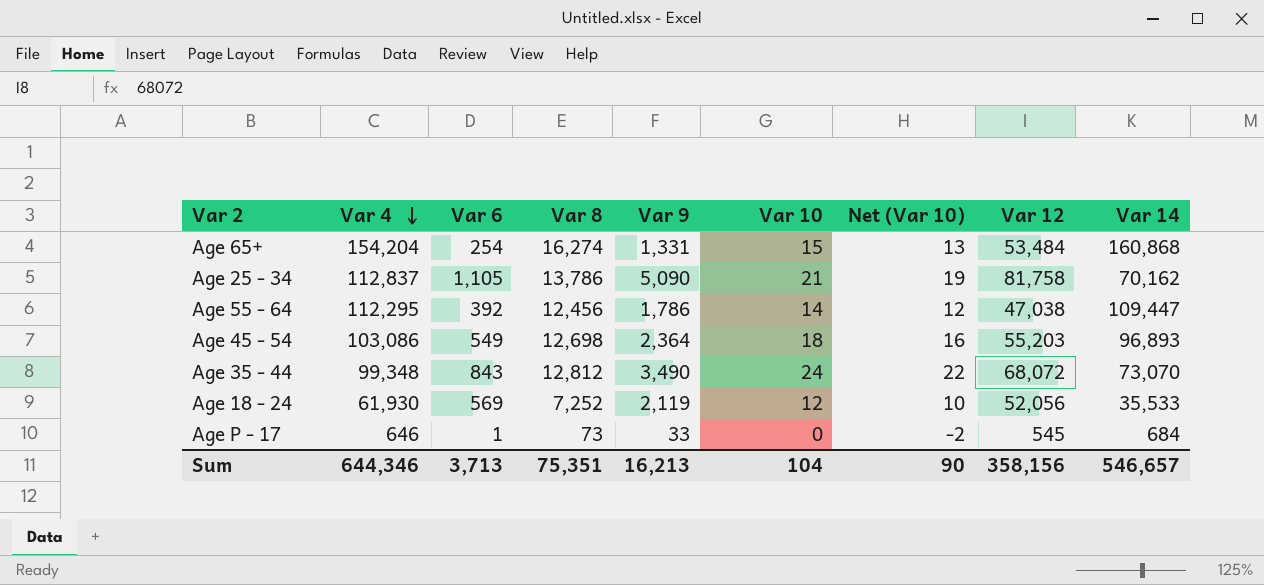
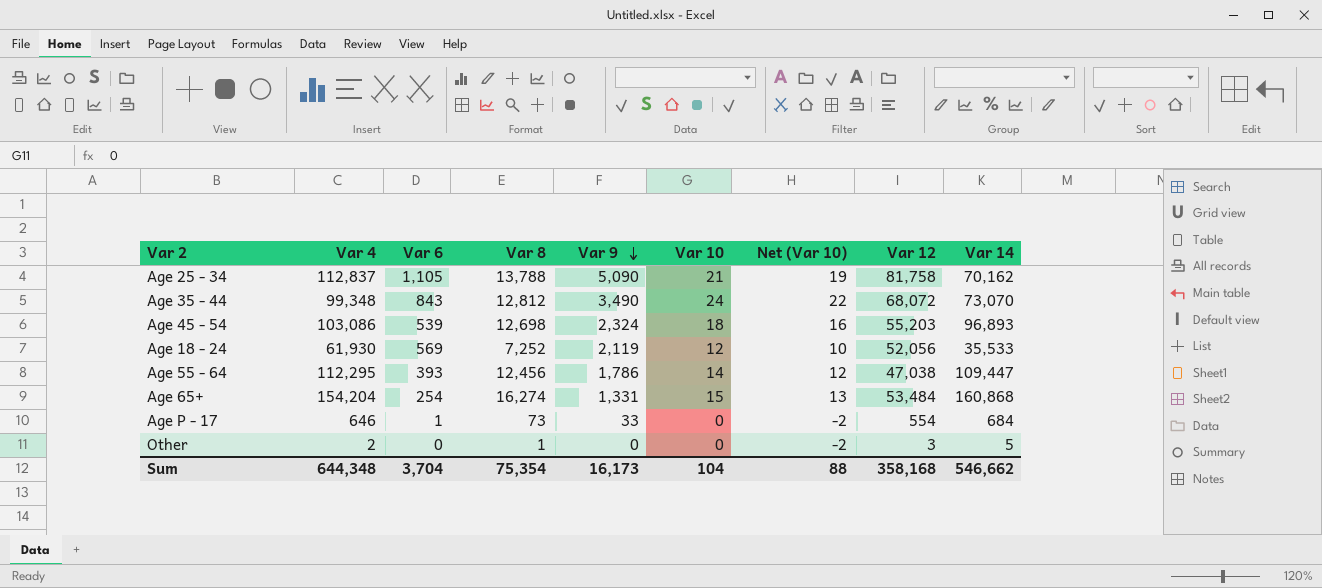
row order: Var 4 descending -> Var 9 descending
Age 25 - 34 | Var 8: 13,786 -> 13,788
Age 45 - 54 | Var 6: 549 -> 539
Age 45 - 54 | Var 9: 2,364 -> 2,324
Age 55 - 64 | Var 6: 392 -> 393
Age P - 17 | Var 12: 545 -> 554
row Other: none -> 2 | 0 | 1 | 0 | 0 | -2 | 3 | 5
Sum | Var 4: 644,346 -> 644,348
Sum | Var 6: 3,713 -> 3,704
Sum | Var 8: 75,351 -> 75,354
Sum | Var 9: 16,213 -> 16,173
Sum | Net (Var 10): 90 -> 88
Sum | Var 12: 358,156 -> 358,168
Sum | Var 14: 546,657 -> 546,662

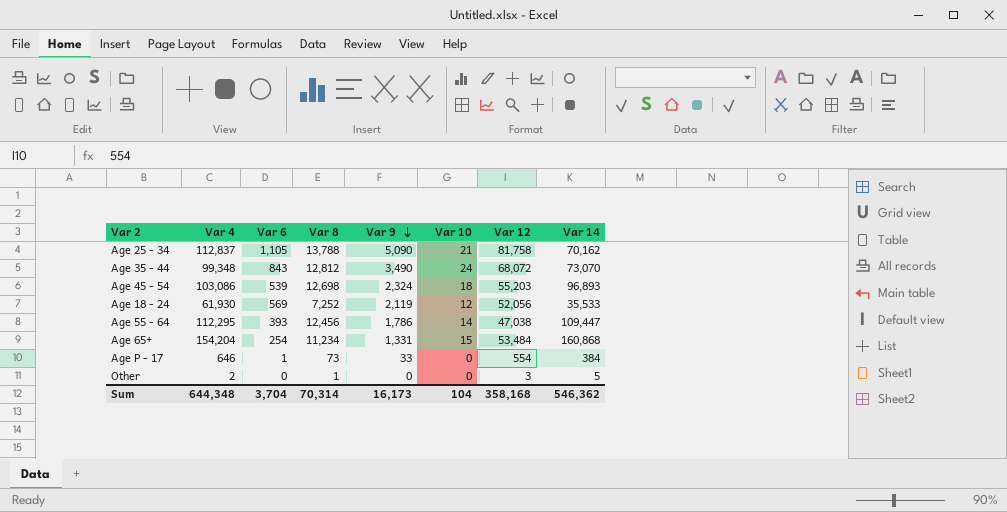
column Net (Var 10) | formula: [Var 10] - 2 -> none
Age 65+ | Var 8: 16,274 -> 11,234
Age P - 17 | Var 14: 684 -> 384
Sum | Var 8: 75,354 -> 70,314
Sum | Var 14: 546,662 -> 546,362

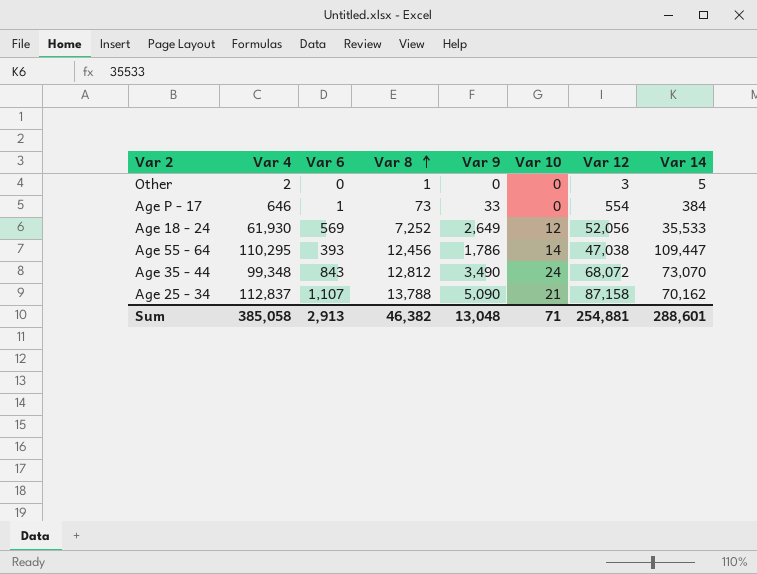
row order: Var 9 descending -> Var 8 ascending
row Age 45 - 54: 103,086 | 539 | 12,698 | 2,324 | 18 | 55,203 | 96,893 -> none
row Age 65+: 154,204 | 254 | 11,234 | 1,331 | 15 | 53,484 | 160,868 -> none
Age 18 - 24 | Var 9: 2,119 -> 2,649
Age 55 - 64 | Var 4: 112,295 -> 110,295
Age 25 - 34 | Var 6: 1,105 -> 1,107
Age 25 - 34 | Var 12: 81,758 -> 87,158
Sum | Var 4: 644,348 -> 385,058
Sum | Var 6: 3,704 -> 2,913
Sum | Var 8: 70,314 -> 46,382
Sum | Var 9: 16,173 -> 13,048
Sum | Var 10: 104 -> 71
Sum | Var 12: 358,168 -> 254,881
Sum | Var 14: 546,362 -> 288,601

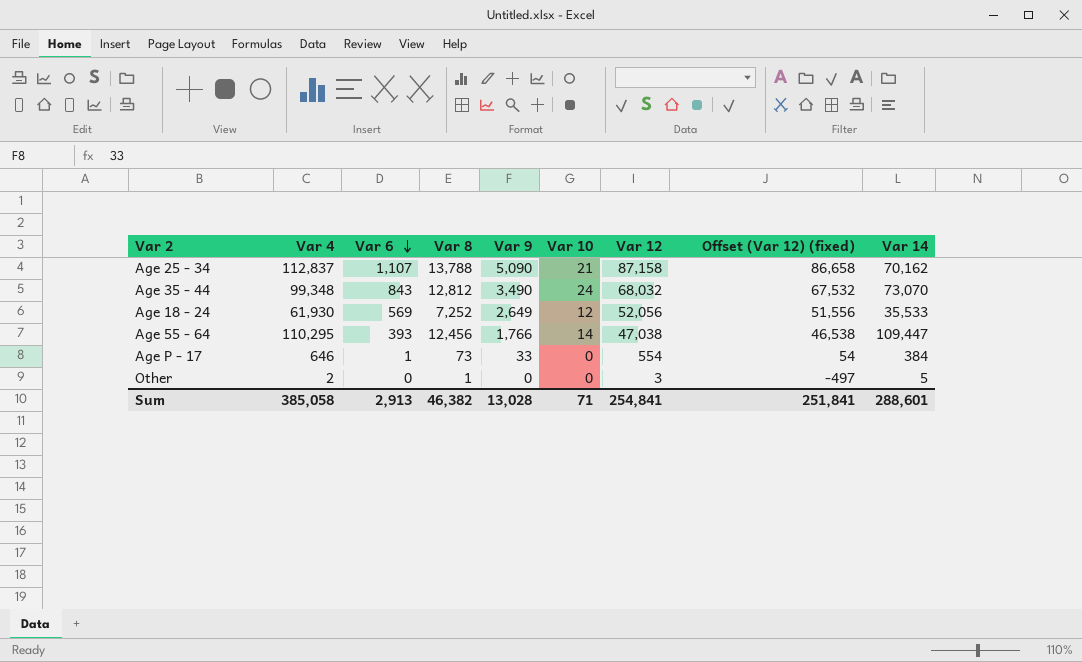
row order: Var 8 ascending -> Var 6 descending
column Offset (Var 12) (fixed) | formula: none -> [Var 12] - 500
Age 35 - 44 | Var 12: 68,072 -> 68,032
Age 55 - 64 | Var 9: 1,786 -> 1,766
Sum | Var 9: 13,048 -> 13,028
Sum | Var 12: 254,881 -> 254,841

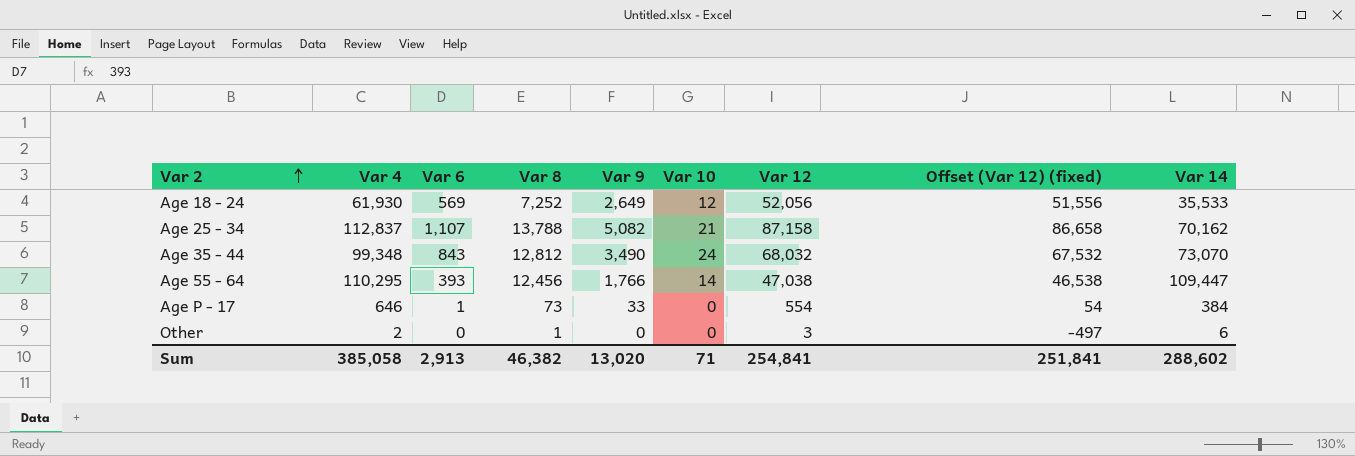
row order: Var 6 descending -> Var 2 ascending
Age 25 - 34 | Var 9: 5,090 -> 5,082
Other | Var 14: 5 -> 6
Sum | Var 9: 13,028 -> 13,020
Sum | Var 14: 288,601 -> 288,602

